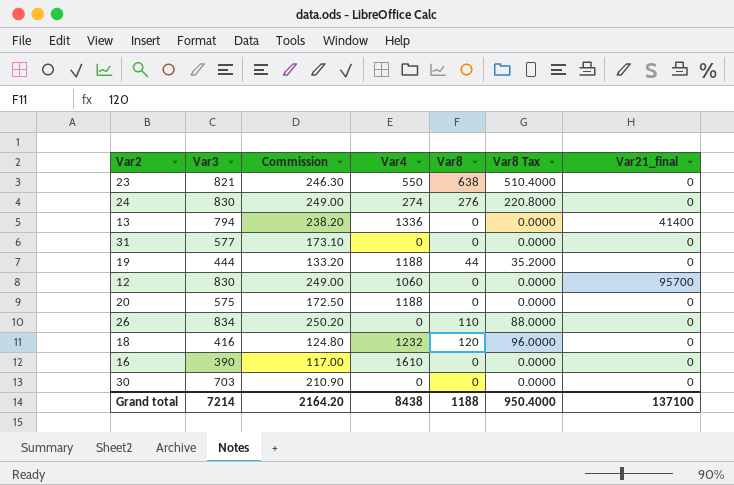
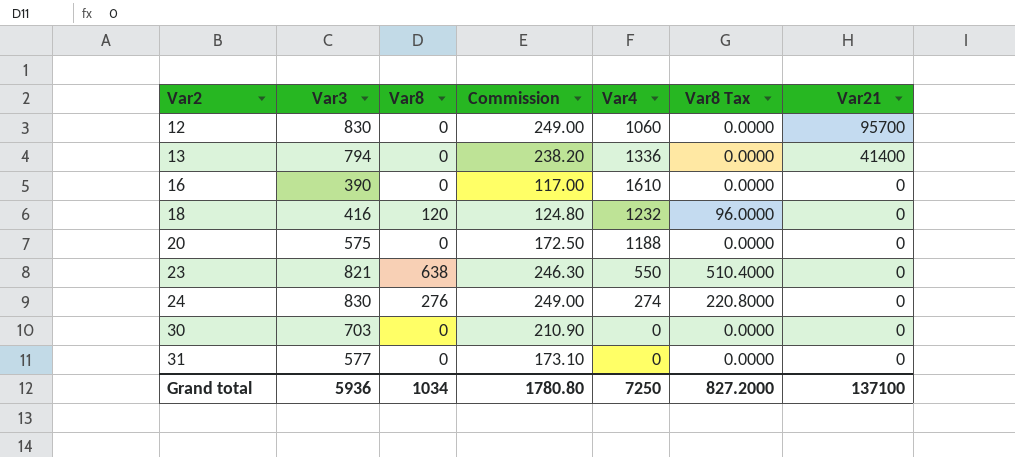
row order: none -> Var2 ascending
column Var8 | position: 5 -> 3
column name: Var21_final -> Var21
row 19: 444 | 133.20 | 1188 | 44 | 35.2000 | 0 -> none
row 26: 834 | 250.20 | 0 | 110 | 88.0000 | 0 -> none
Grand total | Var3: 7214 -> 5936
Grand total | Var8: 1188 -> 1034
Grand total | Commission: 2164.20 -> 1780.80
Grand total | Var4: 8438 -> 7250
Grand total | Var8 Tax: 950.4000 -> 827.2000

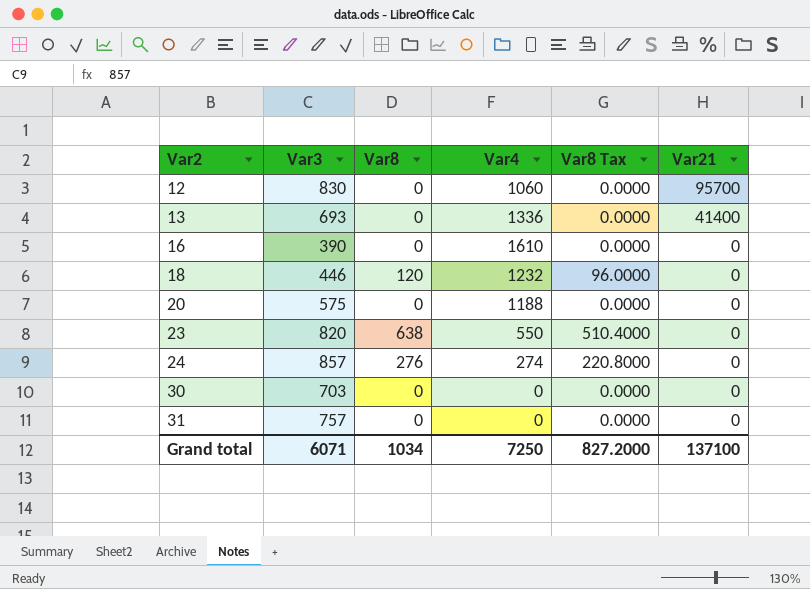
column Commission | formula: [Var3] * 0.3 -> none
13 | Var3: 794 -> 693
18 | Var3: 416 -> 446
23 | Var3: 821 -> 820
24 | Var3: 830 -> 857
31 | Var3: 577 -> 757
Grand total | Var3: 5936 -> 6071

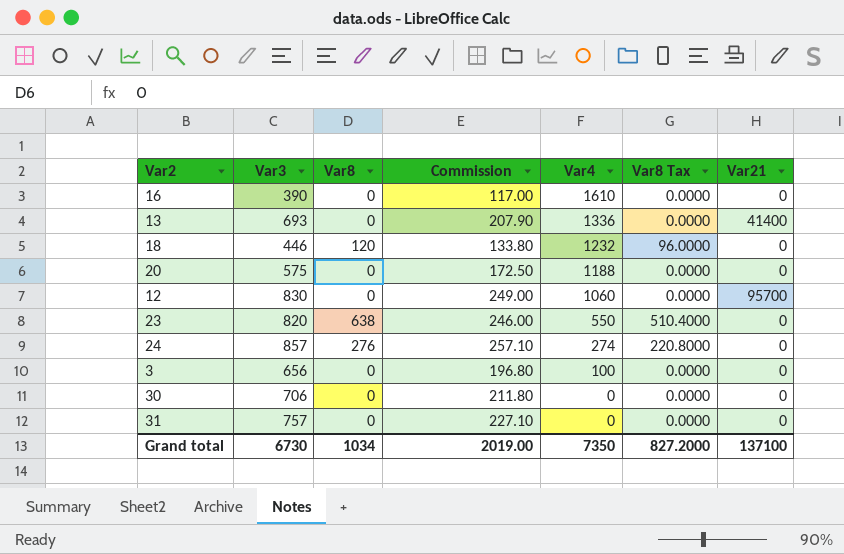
row order: Var2 ascending -> Var4 descending
column Commission | formula: none -> [Var3] * 0.3
row 3: none -> 656 | 0 | 196.80 | 100 | 0.0000 | 0
30 | Var3: 703 -> 706
Grand total | Var3: 6071 -> 6730
Grand total | Var4: 7250 -> 7350

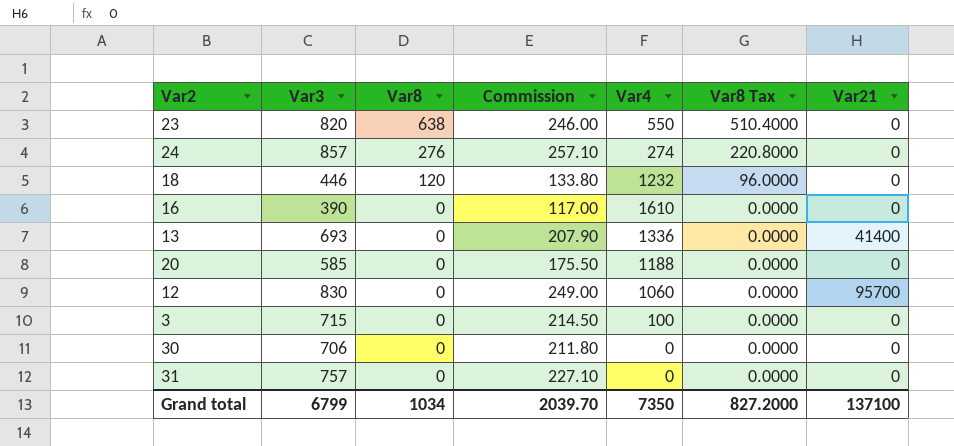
row order: Var4 descending -> Var8 descending
20 | Var3: 575 -> 585
20 | Commission: 172.50 -> 175.50
3 | Var3: 656 -> 715
3 | Commission: 196.80 -> 214.50
Grand total | Var3: 6730 -> 6799
Grand total | Commission: 2019.00 -> 2039.70

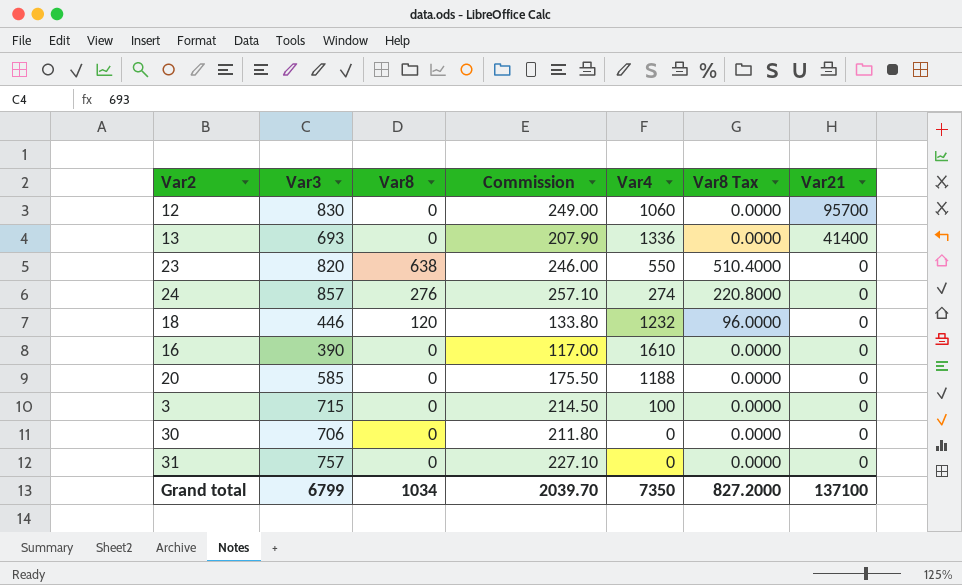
row order: Var8 descending -> Var21 descending

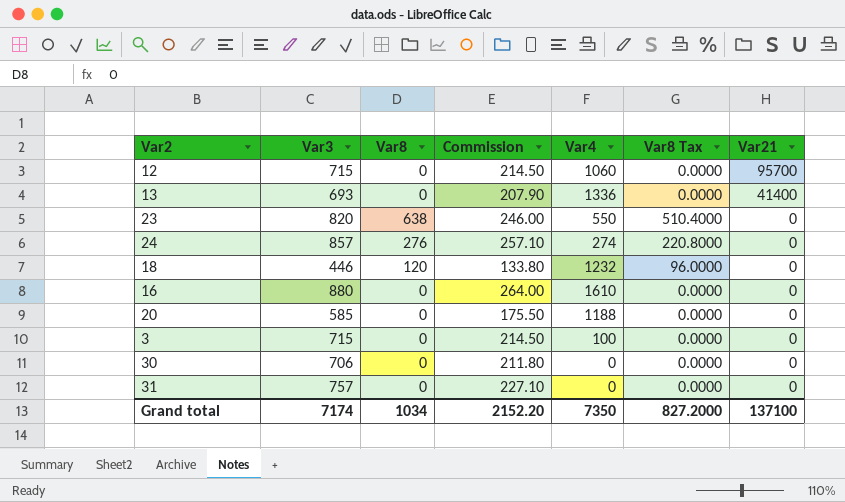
12 | Var3: 830 -> 715
12 | Commission: 249.00 -> 214.50
16 | Var3: 390 -> 880
16 | Commission: 117.00 -> 264.00
Grand total | Var3: 6799 -> 7174
Grand total | Commission: 2039.70 -> 2152.20

